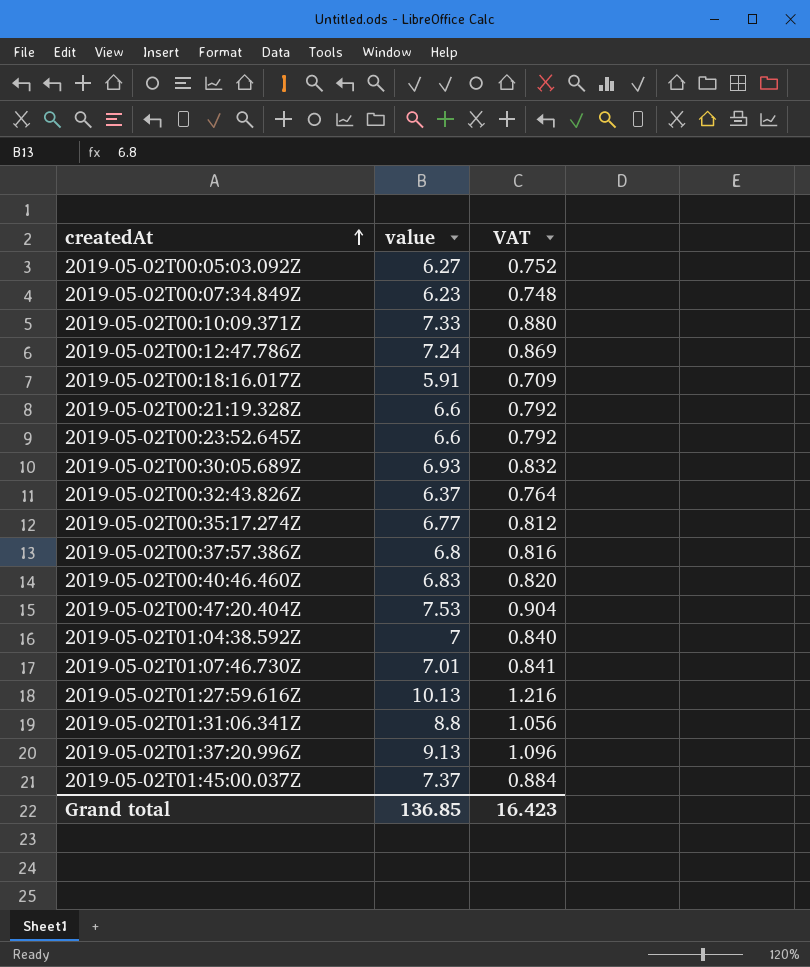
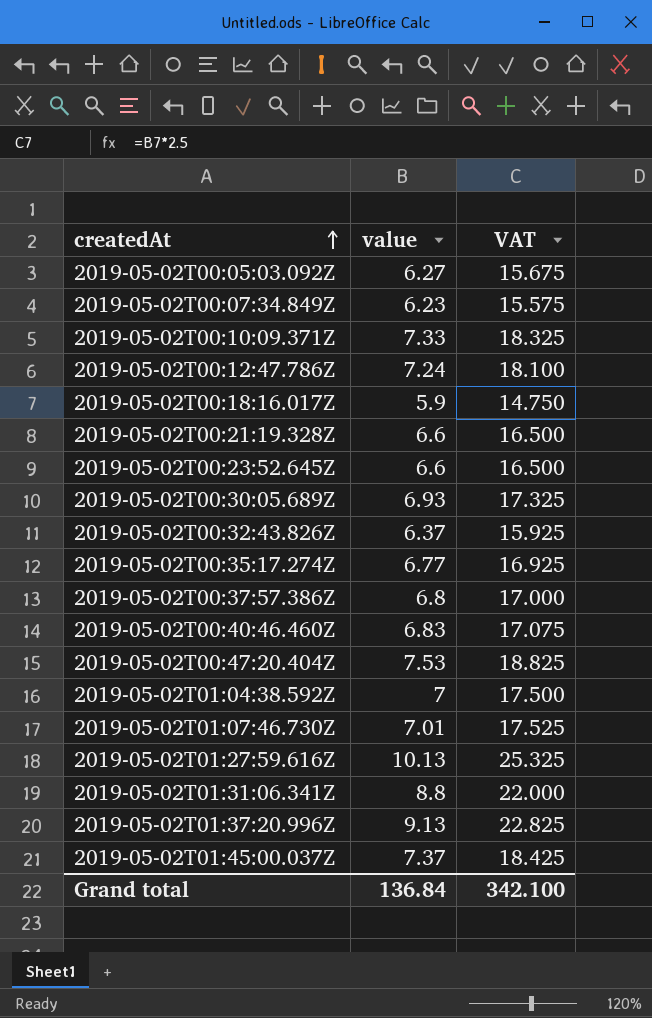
column VAT | formula: [value] * 0.12 -> [value] * 2.5
2019-05-02T00:18:16.017Z | value: 5.91 -> 5.9
Grand total | value: 136.85 -> 136.84
Grand total | VAT: 16.423 -> 342.100

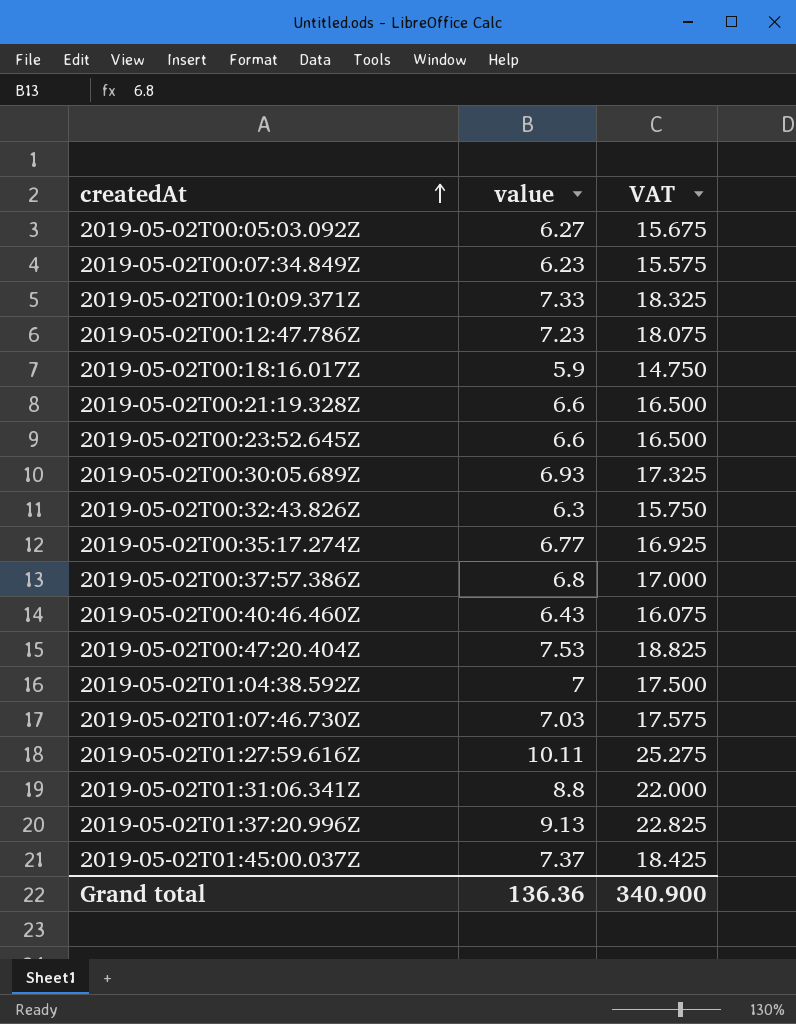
2019-05-02T00:12:47.786Z | value: 7.24 -> 7.23
2019-05-02T00:12:47.786Z | VAT: 18.100 -> 18.075
2019-05-02T00:32:43.826Z | value: 6.37 -> 6.3
2019-05-02T00:32:43.826Z | VAT: 15.925 -> 15.750
2019-05-02T00:40:46.460Z | value: 6.83 -> 6.43
2019-05-02T00:40:46.460Z | VAT: 17.075 -> 16.075
2019-05-02T01:07:46.730Z | value: 7.01 -> 7.03
2019-05-02T01:07:46.730Z | VAT: 17.525 -> 17.575
2019-05-02T01:27:59.616Z | value: 10.13 -> 10.11
2019-05-02T01:27:59.616Z | VAT: 25.325 -> 25.275
Grand total | value: 136.84 -> 136.36
Grand total | VAT: 342.100 -> 340.900

